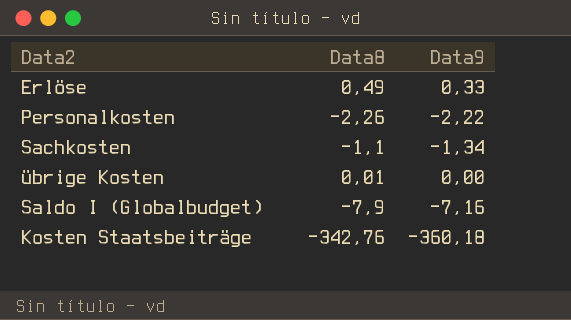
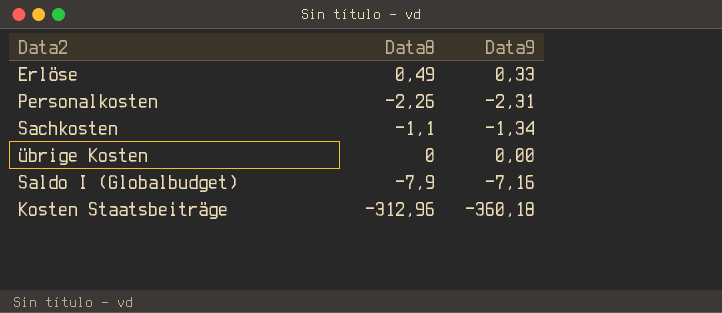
Personalkosten | Data9: -2,22 -> -2,31
übrige Kosten | Data8: 0,01 -> 0
Kosten Staatsbeiträge | Data8: -342,76 -> -312,96

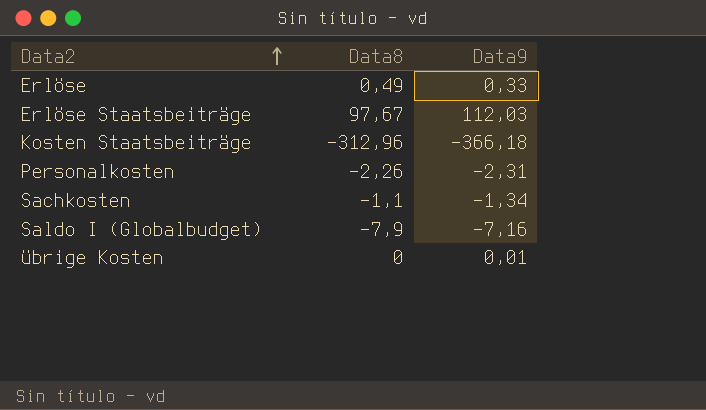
row order: none -> Data2 ascending
row Erlöse Staatsbeiträge: none -> 97,67 | 112,03
Kosten Staatsbeiträge | Data9: -360,18 -> -366,18
übrige Kosten | Data9: 0,00 -> 0,01

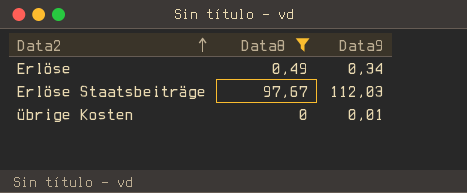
filter: none -> Data8 >= 0
Erlöse | Data9: 0,33 -> 0,34

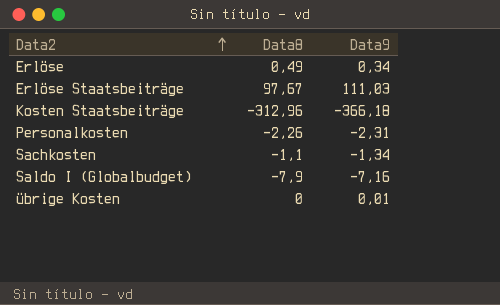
filter: Data8 >= 0 -> none
Erlöse Staatsbeiträge | Data9: 112,03 -> 111,03

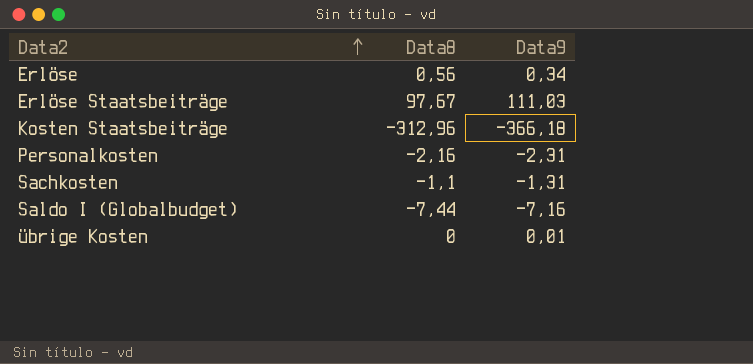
Erlöse | Data8: 0,49 -> 0,56
Personalkosten | Data8: -2,26 -> -2,16
Sachkosten | Data9: -1,34 -> -1,31
Saldo I (Globalbudget) | Data8: -7,9 -> -7,44

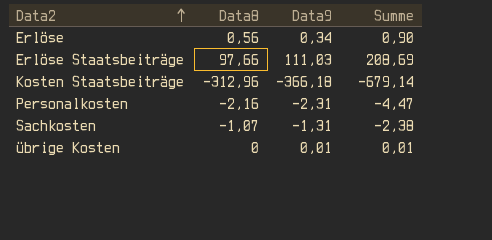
column Summe | formula: none -> [Data8] + [Data9]
row Saldo I (Globalbudget): -7,44 | -7,16 -> none
Erlöse Staatsbeiträge | Data8: 97,67 -> 97,66
Sachkosten | Data8: -1,1 -> -1,07

